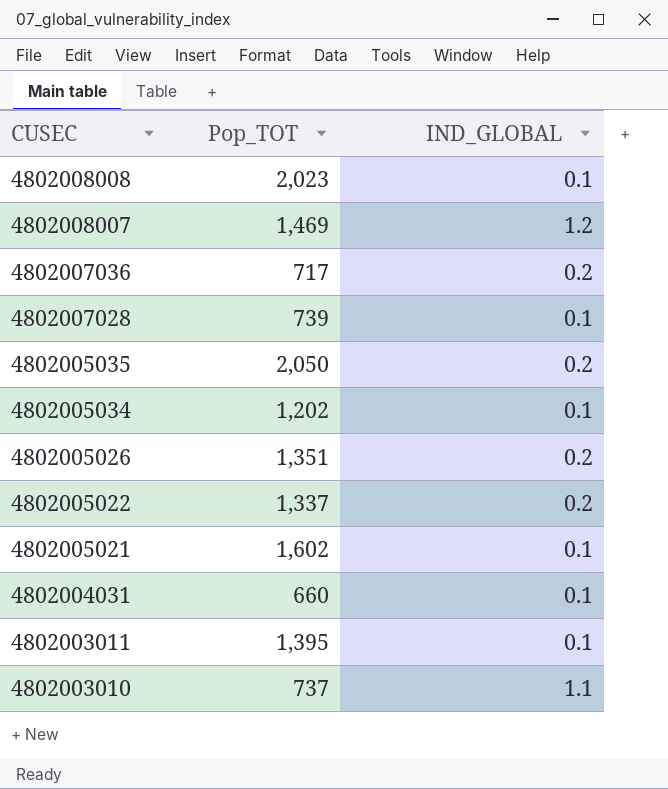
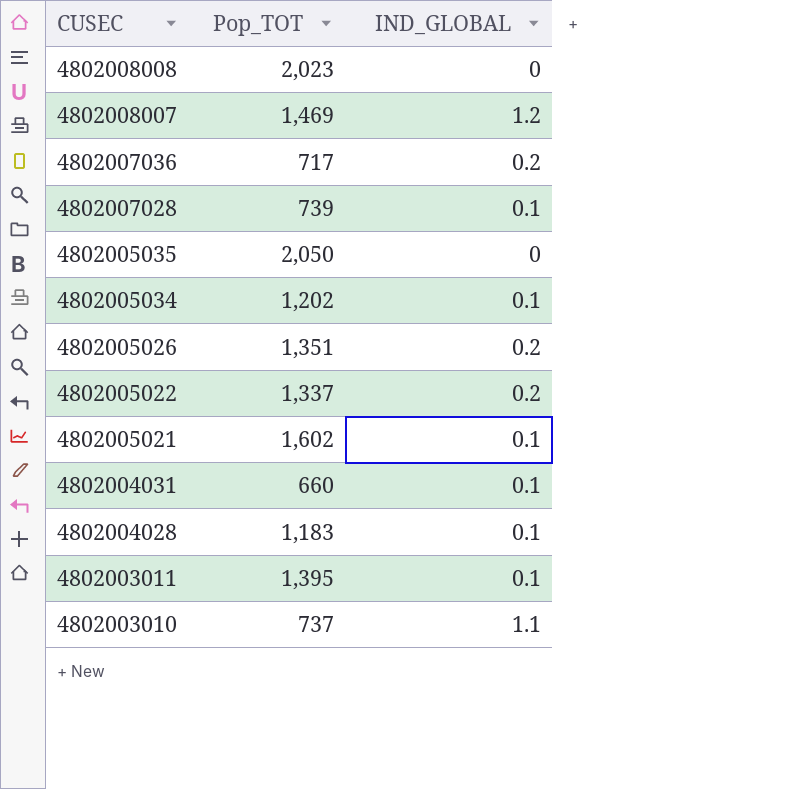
4802008008 | IND_GLOBAL: 0.1 -> 0
4802005035 | IND_GLOBAL: 0.2 -> 0
row 4802004028: none -> 1,183 | 0.1

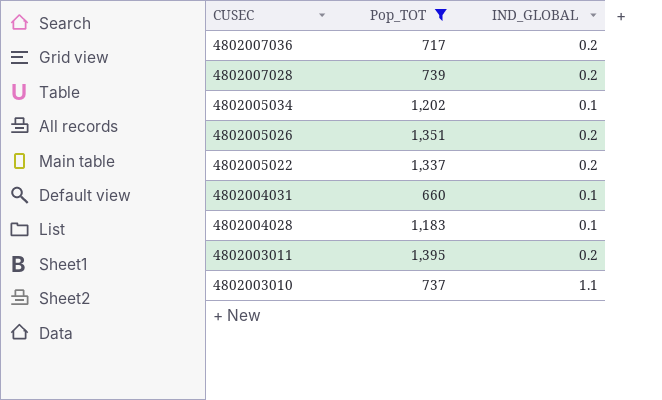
filter: none -> Pop_TOT <= 1,395
4802007028 | IND_GLOBAL: 0.1 -> 0.2
4802003011 | IND_GLOBAL: 0.1 -> 0.2

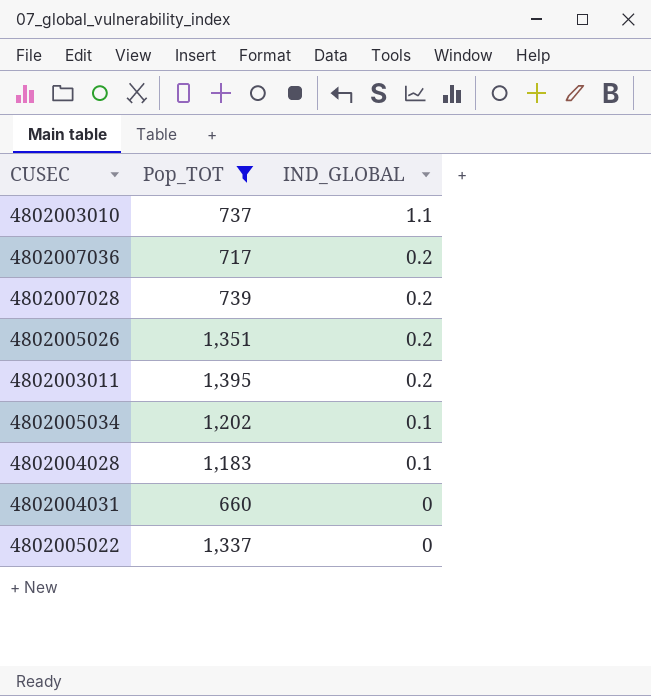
row order: CUSEC descending -> IND_GLOBAL descending
4802004031 | IND_GLOBAL: 0.1 -> 0
4802005022 | IND_GLOBAL: 0.2 -> 0

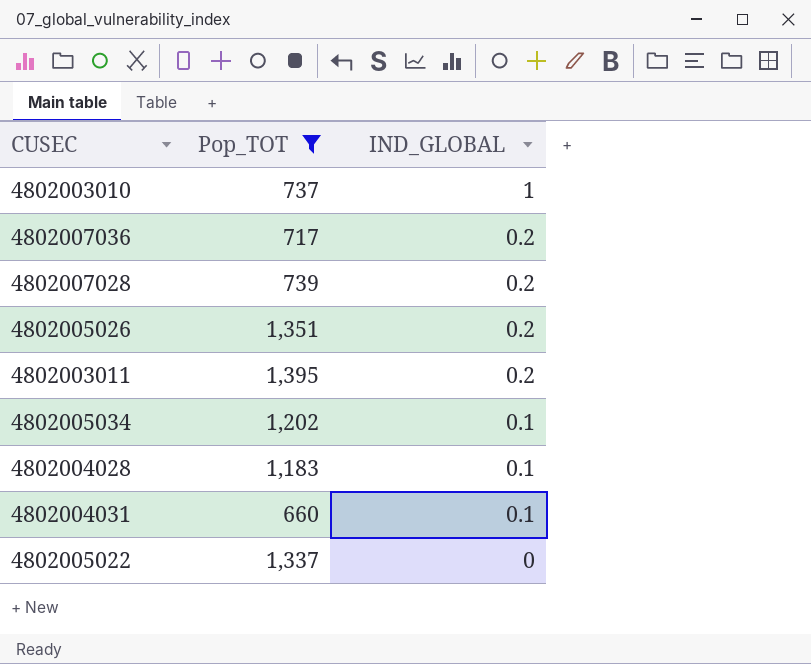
4802003010 | IND_GLOBAL: 1.1 -> 1
4802004031 | IND_GLOBAL: 0 -> 0.1

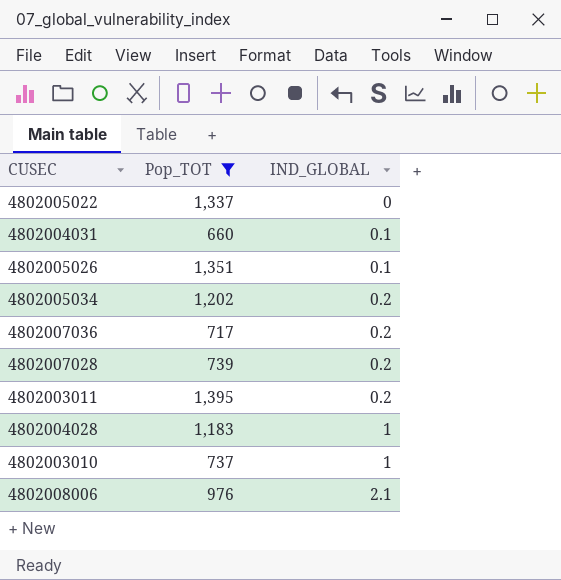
row order: IND_GLOBAL descending -> IND_GLOBAL ascending
4802005026 | IND_GLOBAL: 0.2 -> 0.1
4802005034 | IND_GLOBAL: 0.1 -> 0.2
4802004028 | IND_GLOBAL: 0.1 -> 1
row 4802008006: none -> 976 | 2.1

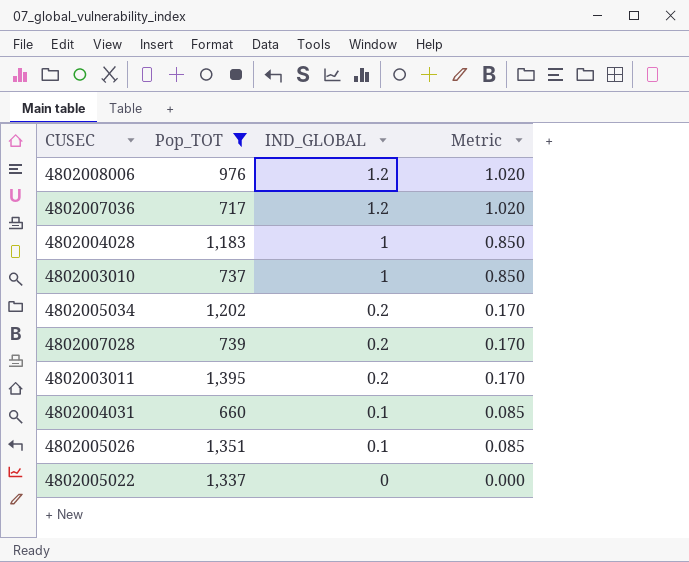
row order: IND_GLOBAL ascending -> IND_GLOBAL descending
column Metric | formula: none -> [IND_GLOBAL] * 0.85
4802008006 | IND_GLOBAL: 2.1 -> 1.2
4802007036 | IND_GLOBAL: 0.2 -> 1.2

